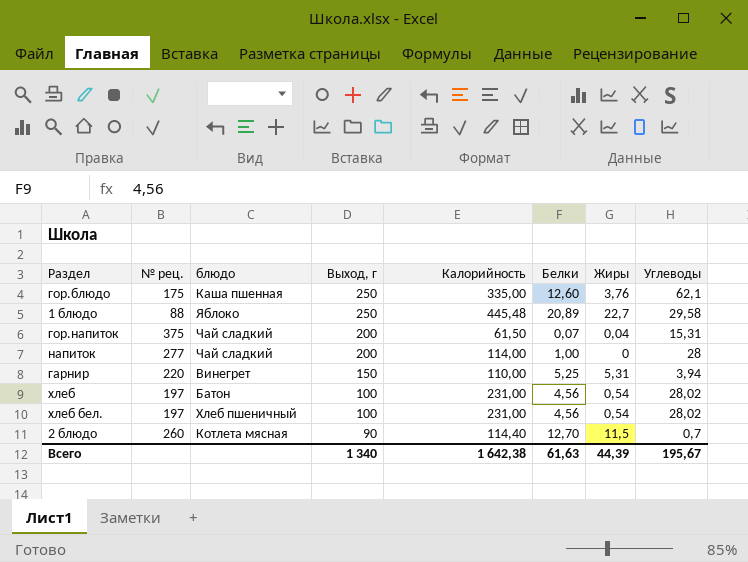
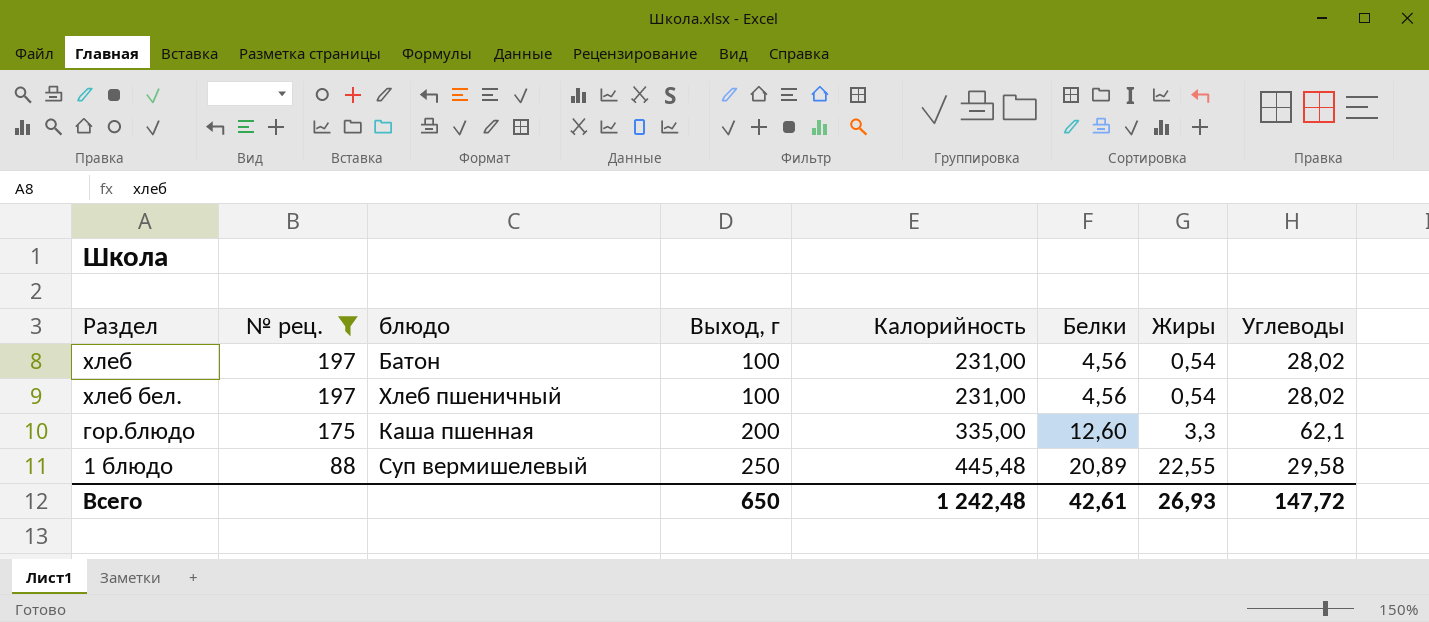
filter: none -> № рец. <= 197
row order: Выход, г descending -> № рец. descending
гор.блюдо | Выход, г: 250 -> 200
гор.блюдо | Жиры: 3,76 -> 3,3
1 блюдо | блюдо: Яблоко -> Суп вермишелевый
1 блюдо | Жиры: 22,7 -> 22,55
Всего | Выход, г: 1 340 -> 650
Всего | Калорийность: 1 642,38 -> 1 242,48
Всего | Белки: 61,63 -> 42,61
Всего | Жиры: 44,39 -> 26,93
Всего | Углеводы: 195,67 -> 147,72

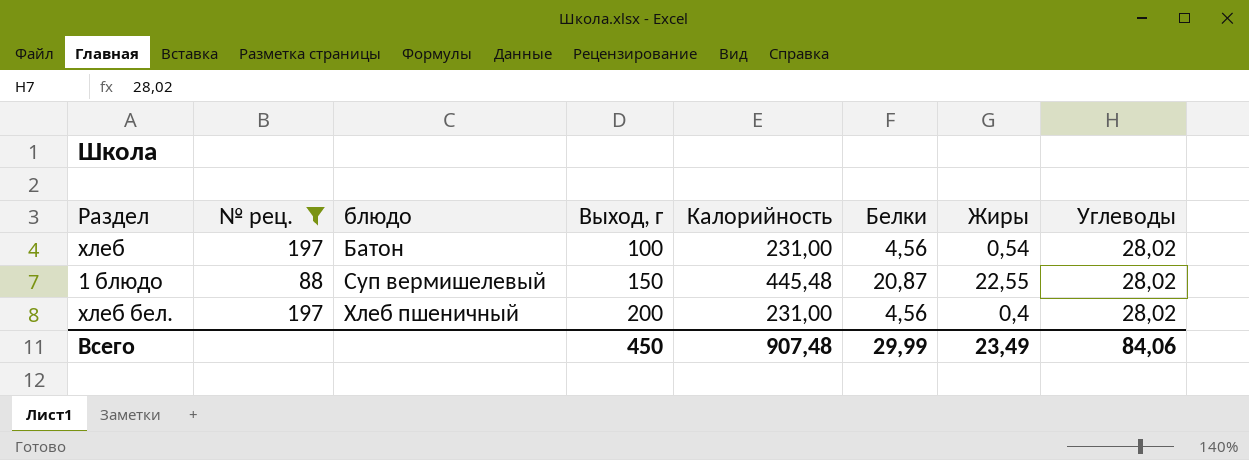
row order: № рец. descending -> блюдо ascending
row гор.блюдо: 175 | Каша пшенная | 200 | 335,00 | 12,60 | 3,3 | 62,1 -> none
1 блюдо | Выход, г: 250 -> 150
1 блюдо | Белки: 20,89 -> 20,87
1 блюдо | Углеводы: 29,58 -> 28,02
хлеб бел. | Выход, г: 100 -> 200
хлеб бел. | Жиры: 0,54 -> 0,4
Всего | Выход, г: 650 -> 450
Всего | Калорийность: 1 242,48 -> 907,48
Всего | Белки: 42,61 -> 29,99
Всего | Жиры: 26,93 -> 23,49
Всего | Углеводы: 147,72 -> 84,06

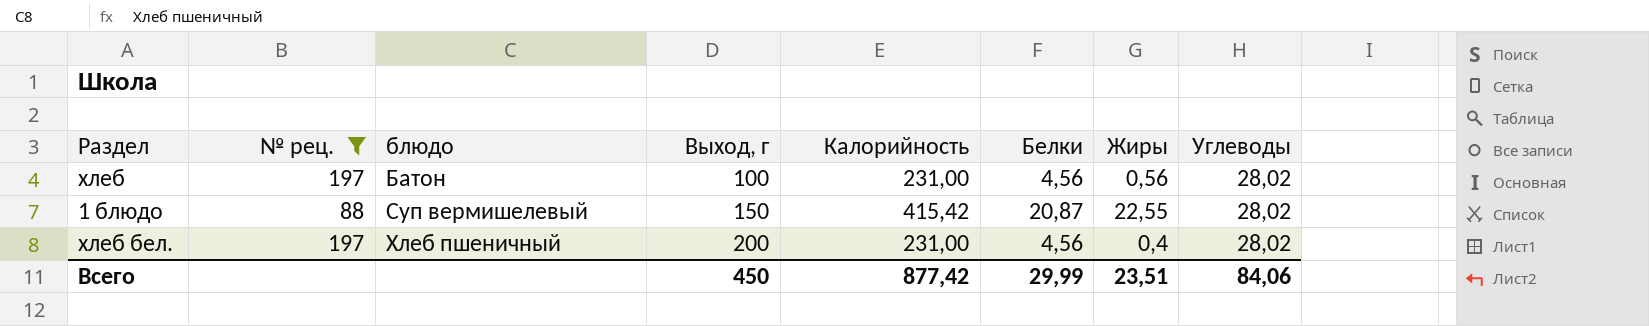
хлеб | Жиры: 0,54 -> 0,56
1 блюдо | Калорийность: 445,48 -> 415,42
Всего | Калорийность: 907,48 -> 877,42
Всего | Жиры: 23,49 -> 23,51

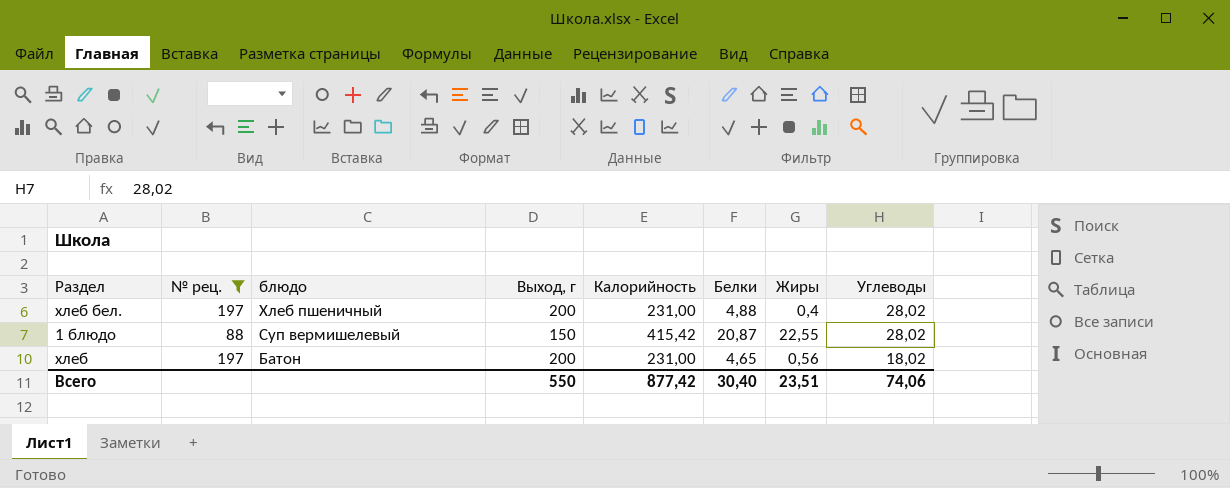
row order: блюдо ascending -> блюдо descending
хлеб бел. | Белки: 4,56 -> 4,88
хлеб | Выход, г: 100 -> 200
хлеб | Белки: 4,56 -> 4,65
хлеб | Углеводы: 28,02 -> 18,02
Всего | Выход, г: 450 -> 550
Всего | Белки: 29,99 -> 30,40
Всего | Углеводы: 84,06 -> 74,06

